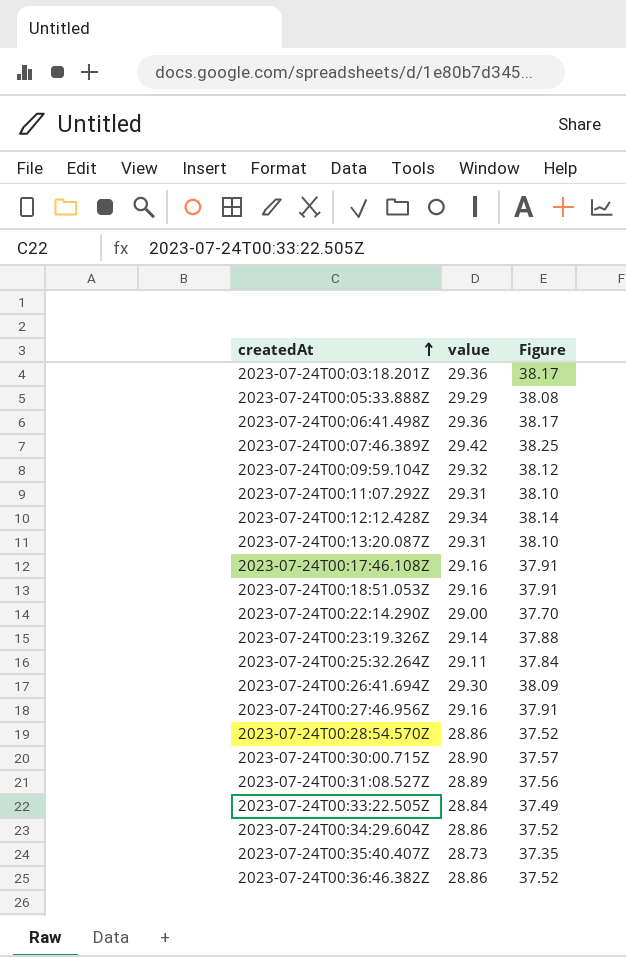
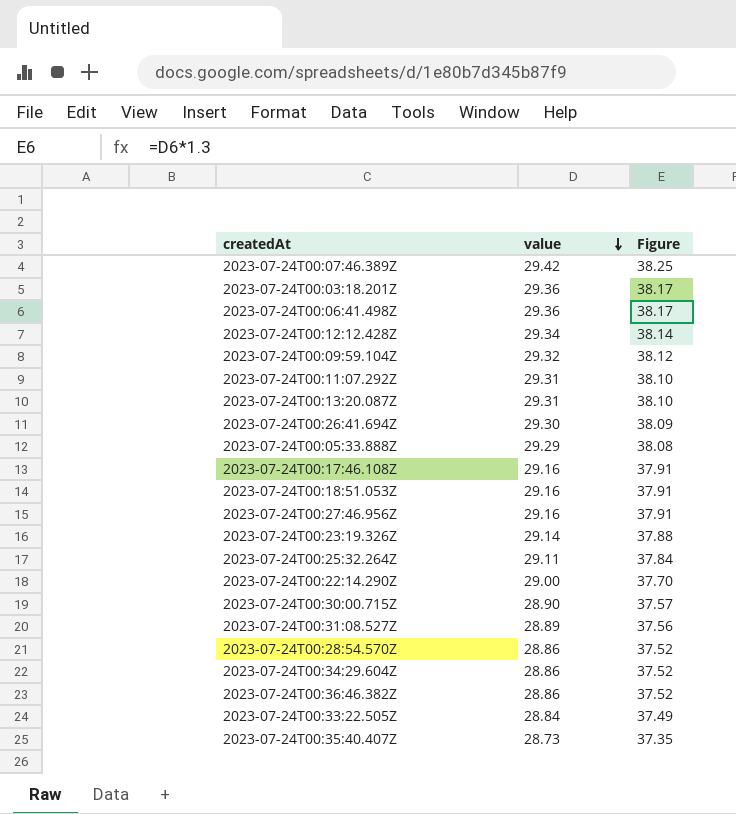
row order: createdAt ascending -> value descending

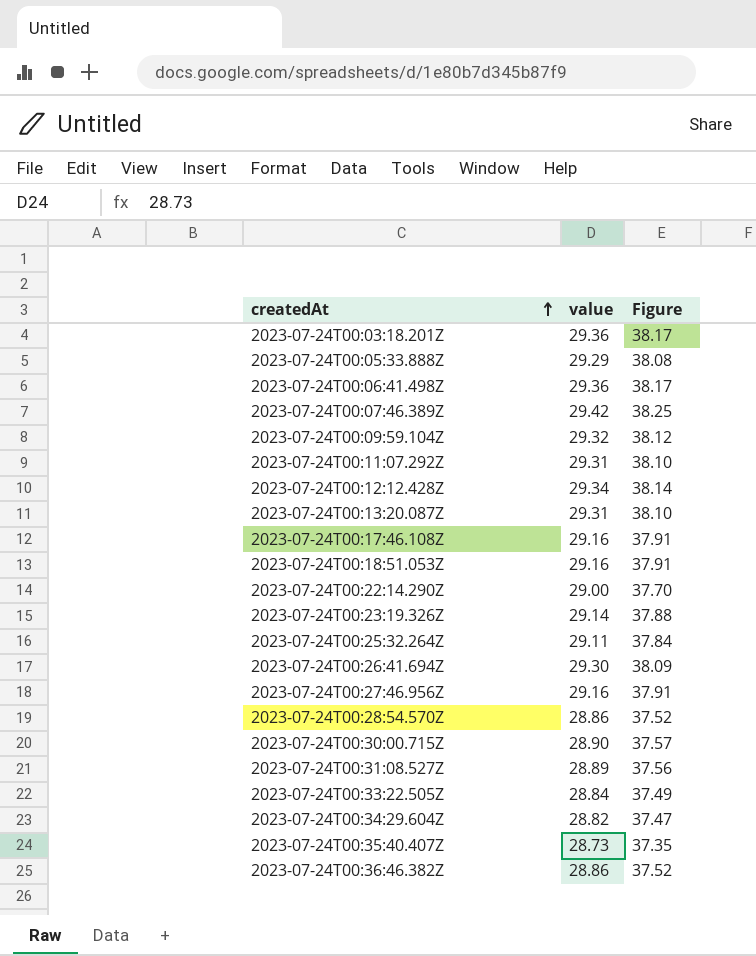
row order: value descending -> createdAt ascending
2023-07-24T00:34:29.604Z | value: 28.86 -> 28.82
2023-07-24T00:34:29.604Z | Figure: 37.52 -> 37.47

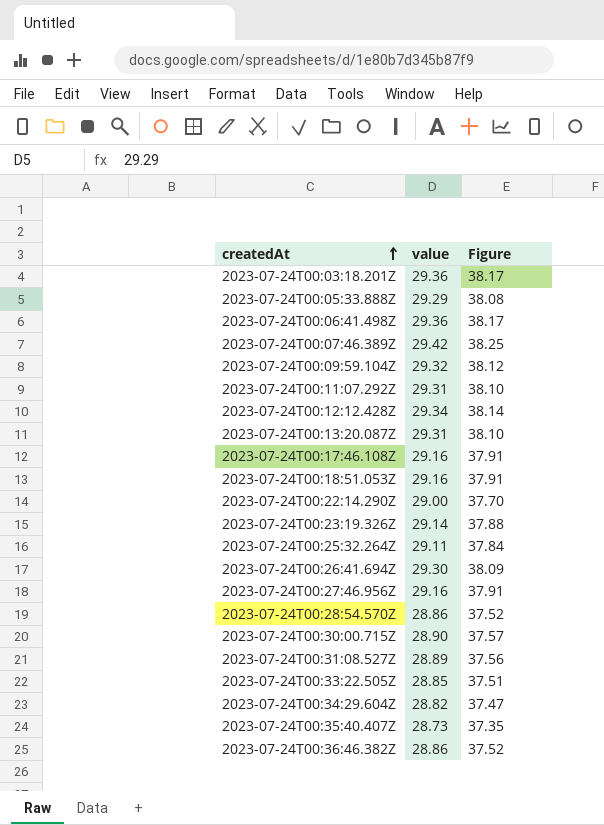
2023-07-24T00:33:22.505Z | value: 28.84 -> 28.85
2023-07-24T00:33:22.505Z | Figure: 37.49 -> 37.51

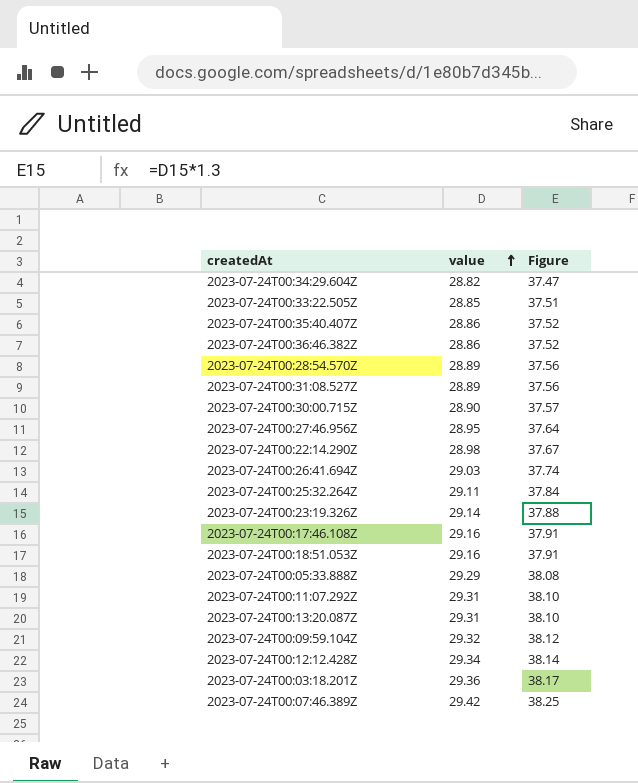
row order: createdAt ascending -> value ascending
row 2023-07-24T00:06:41.498Z: 29.36 | 38.17 -> none
2023-07-24T00:35:40.407Z | value: 28.73 -> 28.86
2023-07-24T00:35:40.407Z | Figure: 37.35 -> 37.52
2023-07-24T00:28:54.570Z | value: 28.86 -> 28.89
2023-07-24T00:28:54.570Z | Figure: 37.52 -> 37.56
2023-07-24T00:27:46.956Z | value: 29.16 -> 28.95
2023-07-24T00:27:46.956Z | Figure: 37.91 -> 37.64
2023-07-24T00:22:14.290Z | value: 29.00 -> 28.98
2023-07-24T00:22:14.290Z | Figure: 37.70 -> 37.67
2023-07-24T00:26:41.694Z | value: 29.30 -> 29.03
2023-07-24T00:26:41.694Z | Figure: 38.09 -> 37.74

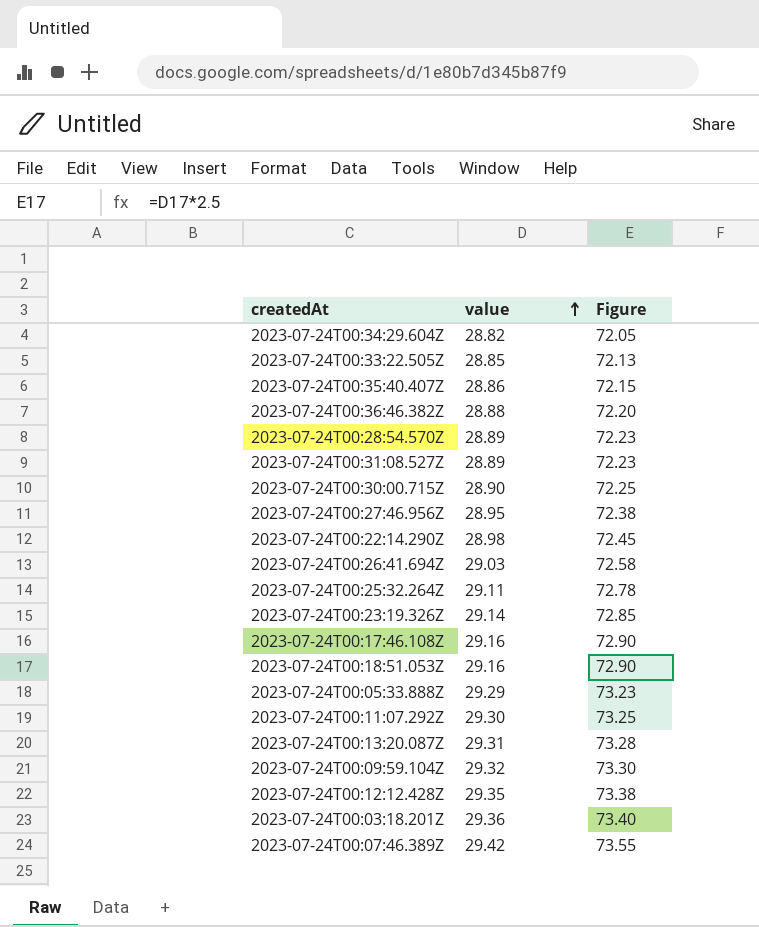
column Figure | formula: [value] * 1.3 -> [value] * 2.5
2023-07-24T00:36:46.382Z | value: 28.86 -> 28.88
2023-07-24T00:11:07.292Z | value: 29.31 -> 29.30
2023-07-24T00:12:12.428Z | value: 29.34 -> 29.35

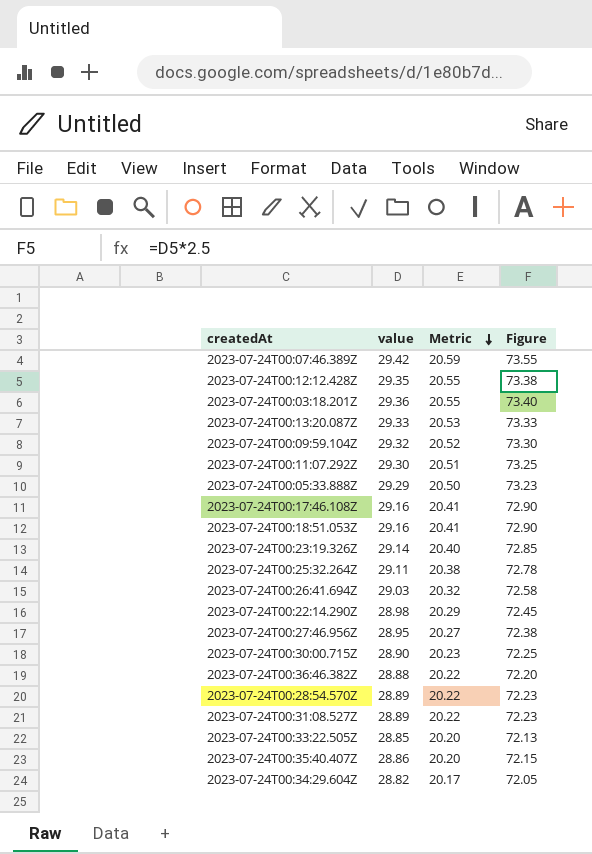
row order: value ascending -> Metric descending
column Metric | formula: none -> [value] * 0.7
2023-07-24T00:13:20.087Z | value: 29.31 -> 29.33
2023-07-24T00:13:20.087Z | Figure: 73.28 -> 73.33

